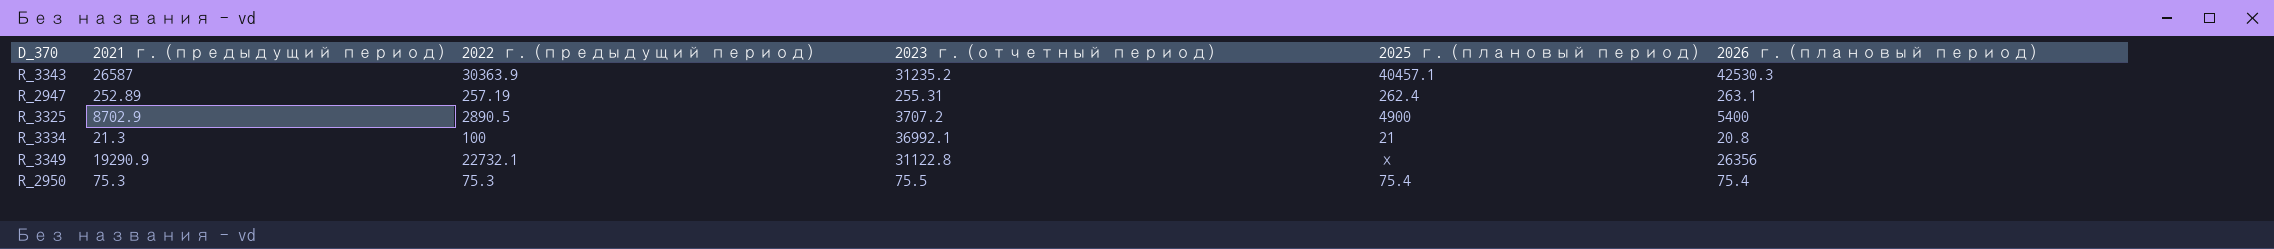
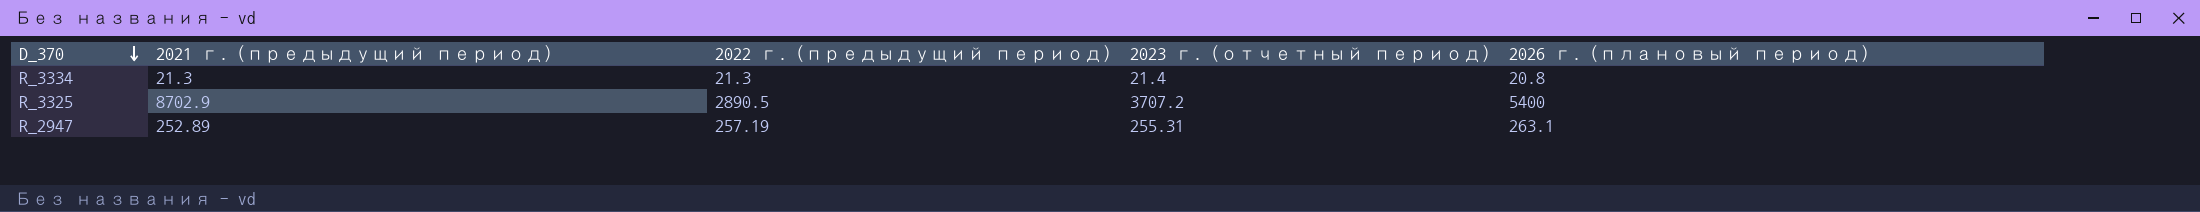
row order: none -> D_370 descending
column 2025 г. (плановый период) | position: 5 -> none
row R_3343: 26587 | 30363.9 | 31235.2 | 40457.1 | 42530.3 -> none
row R_3349: 19290.9 | 22732.1 | 31122.8 | х | 26356 -> none
row R_2950: 75.3 | 75.3 | 75.5 | 75.4 | 75.4 -> none
R_3334 | 2022 г. (предыдущий период): 100 -> 21.3
R_3334 | 2023 г. (отчетный период): 36992.1 -> 21.4

